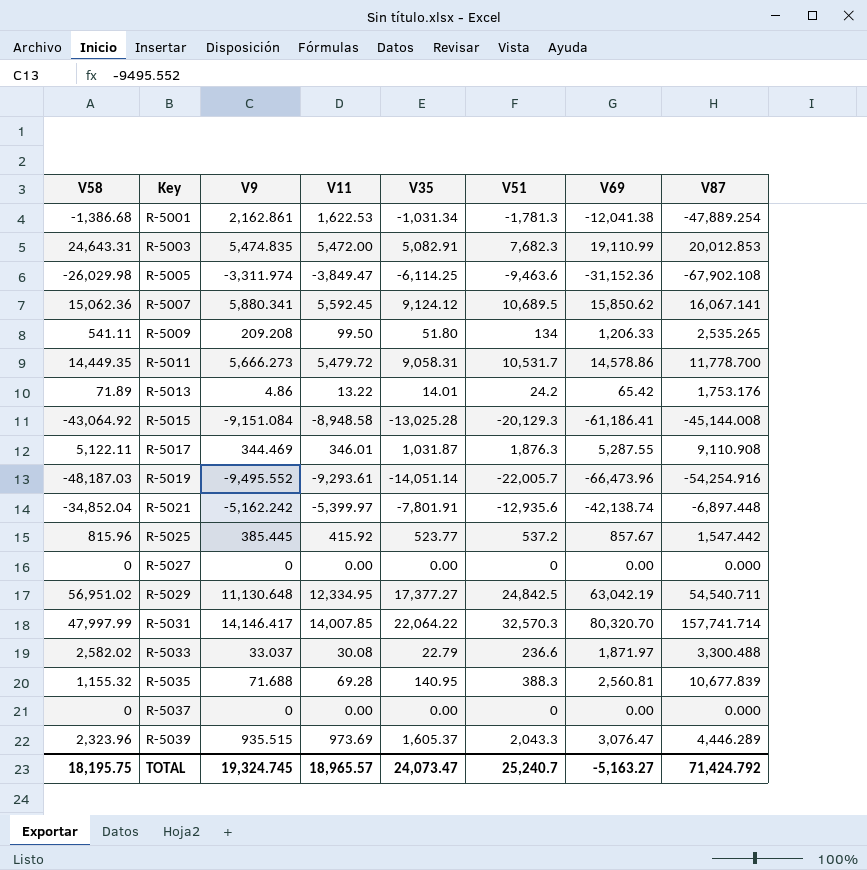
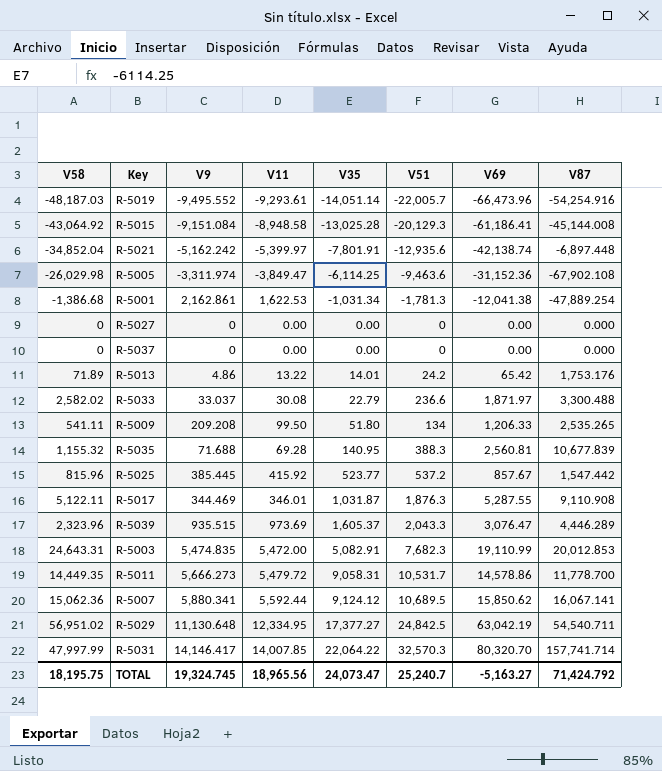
row order: Key ascending -> V35 ascending
R-5007 | V11: 5,592.45 -> 5,592.44
TOTAL | V11: 18,965.57 -> 18,965.56

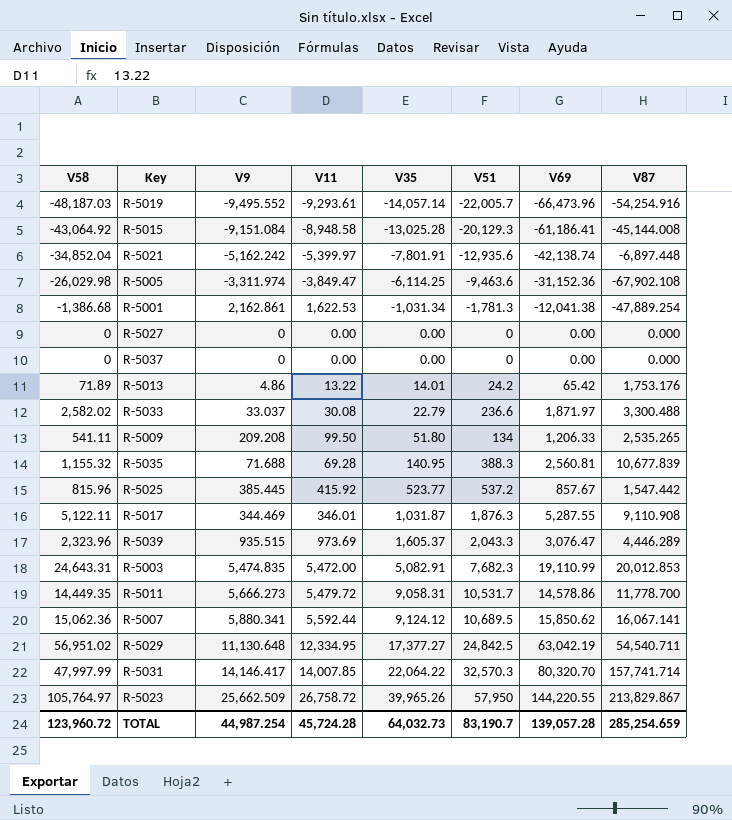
R-5019 | V35: -14,051.14 -> -14,057.14
row R-5023: none -> 105,764.97 | 25,662.509 | 26,758.72 | 39,965.26 | 57,950 | 144,220.55 | 213,829.867
TOTAL | V58: 18,195.75 -> 123,960.72
TOTAL | V9: 19,324.745 -> 44,987.254
TOTAL | V11: 18,965.56 -> 45,724.28
TOTAL | V35: 24,073.47 -> 64,032.73
TOTAL | V51: 25,240.7 -> 83,190.7
TOTAL | V69: -5,163.27 -> 139,057.28
TOTAL | V87: 71,424.792 -> 285,254.659

